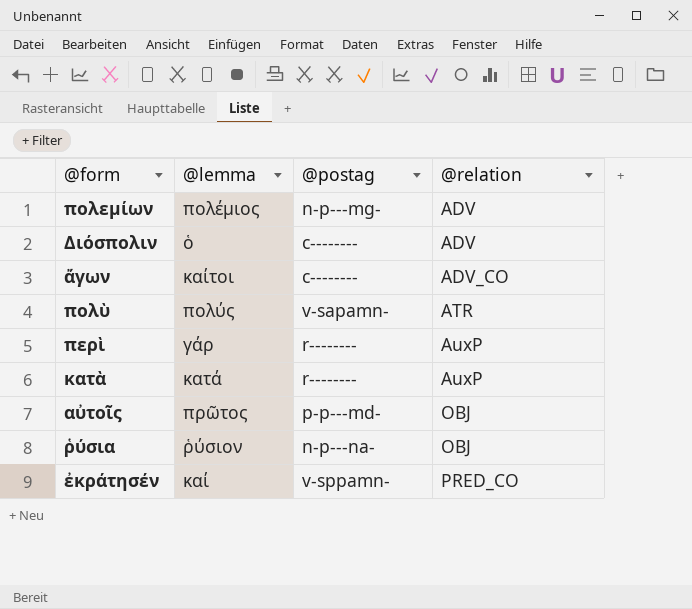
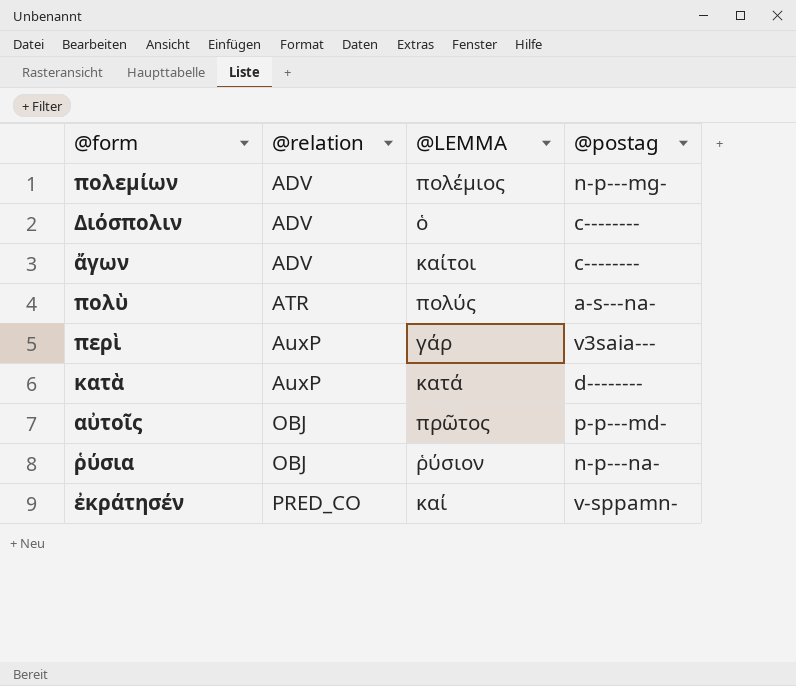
column @relation | position: 4 -> 2
column name: @lemma -> @LEMMA
ἄγων | @relation: ADV_CO -> ADV
πολὺ | @postag: v-sapamn- -> a-s---na-
περὶ | @postag: r-------- -> v3saia---
κατὰ | @postag: r-------- -> d--------

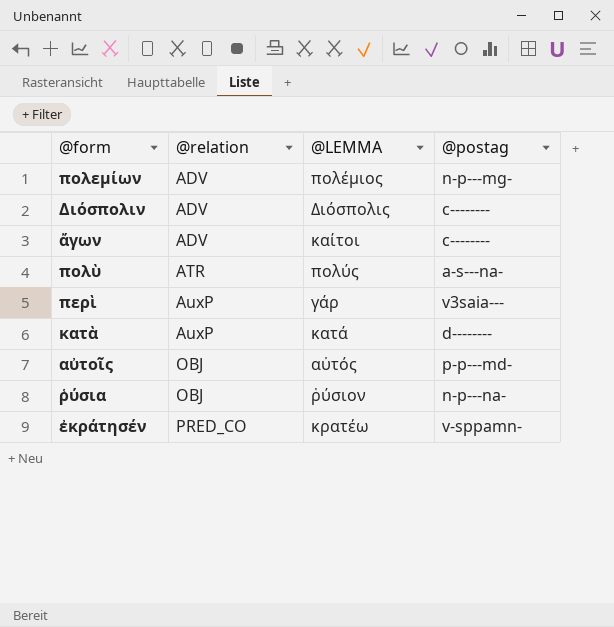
Διόσπολιν | @LEMMA: ὁ -> Διόσπολις
αὐτοῖς | @LEMMA: πρῶτος -> αὐτός
ἐκράτησέν | @LEMMA: καί -> κρατέω

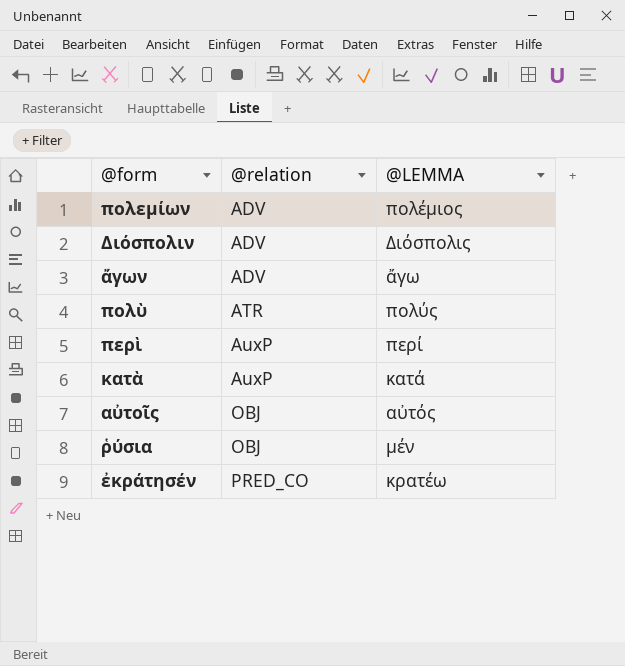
column @postag | position: 4 -> none
ἄγων | @LEMMA: καίτοι -> ἄγω
περὶ | @LEMMA: γάρ -> περί
ῥύσια | @LEMMA: ῥύσιον -> μέν

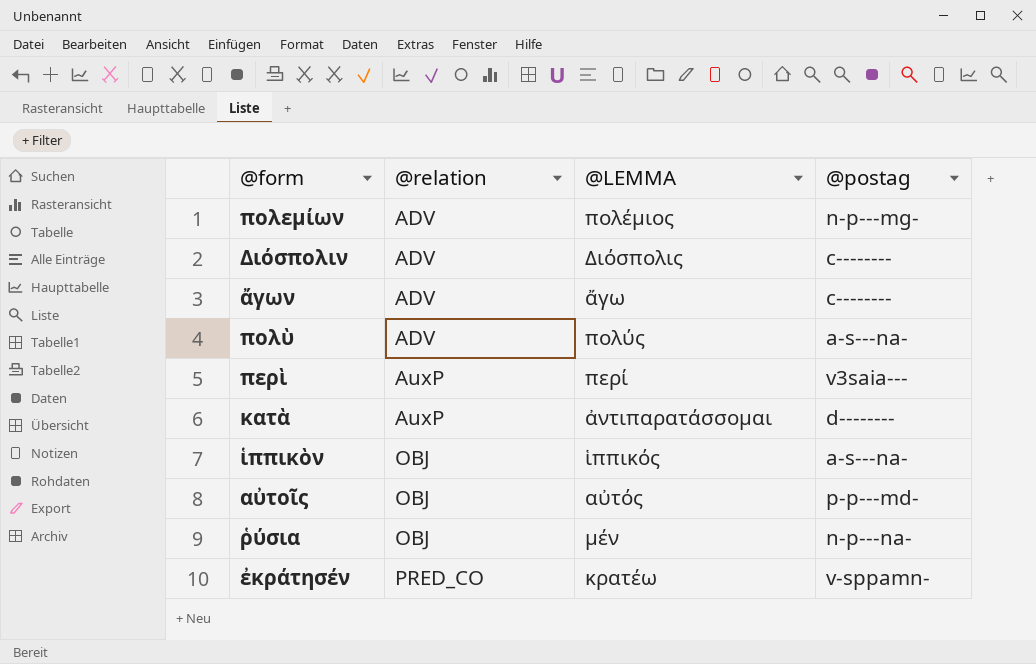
column @postag | position: none -> 4
πολὺ | @relation: ATR -> ADV
κατὰ | @LEMMA: κατά -> ἀντιπαρατάσσομαι
row ἱππικὸν: none -> OBJ | ἱππικός | a-s---na-

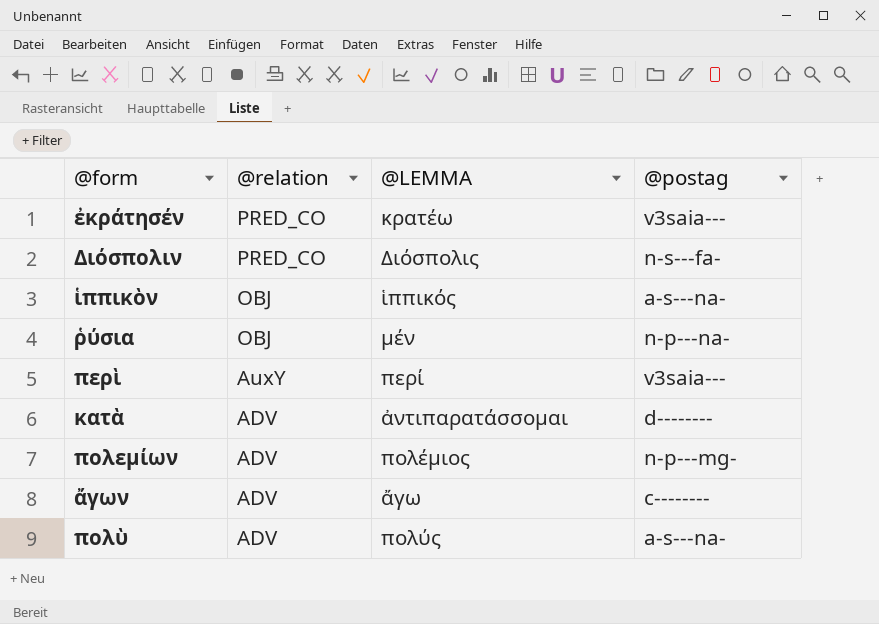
row order: @relation ascending -> @relation descending
row αὐτοῖς: OBJ | αὐτός | p-p---md- -> none
ἐκράτησέν | @postag: v-sppamn- -> v3saia---
Διόσπολιν | @relation: ADV -> PRED_CO
Διόσπολιν | @postag: c-------- -> n-s---fa-
περὶ | @relation: AuxP -> AuxY
κατὰ | @relation: AuxP -> ADV

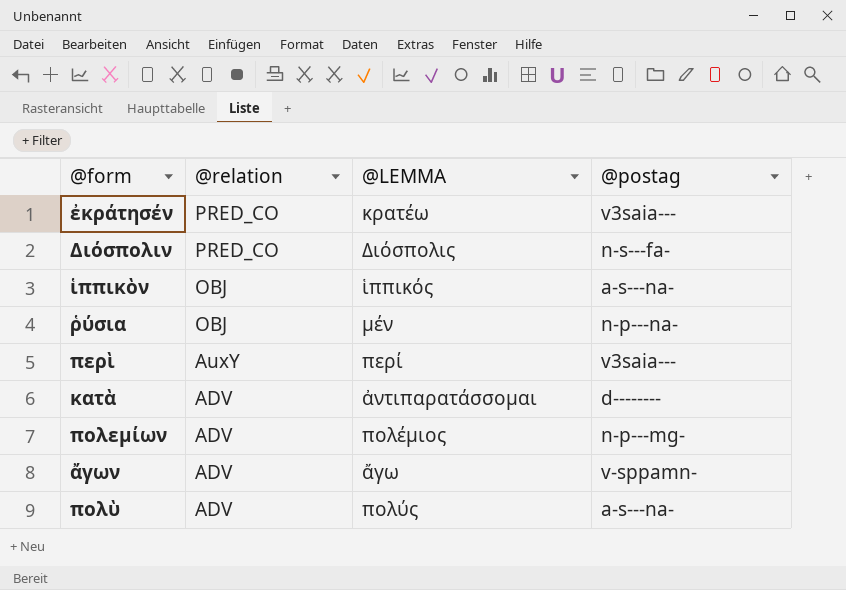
ἄγων | @postag: c-------- -> v-sppamn-

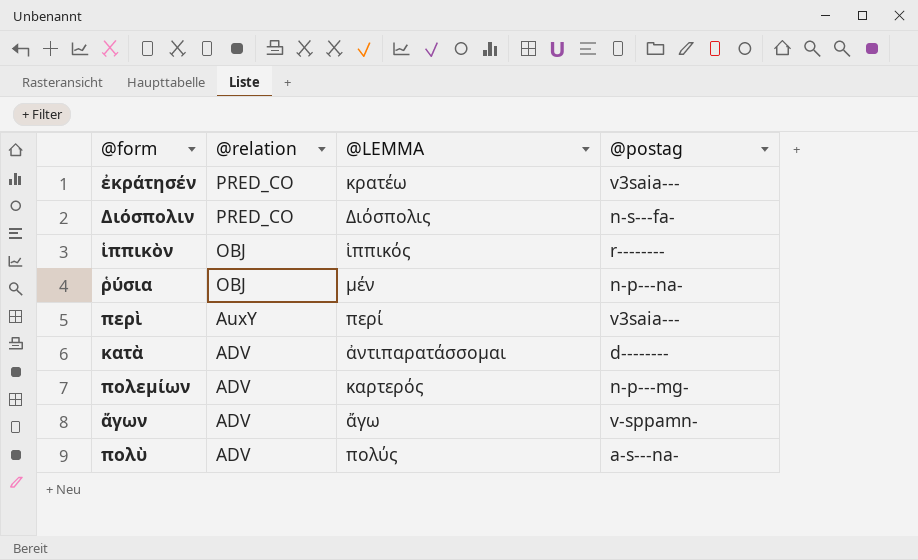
ἱππικὸν | @postag: a-s---na- -> r--------
πολεμίων | @LEMMA: πολέμιος -> καρτερός

